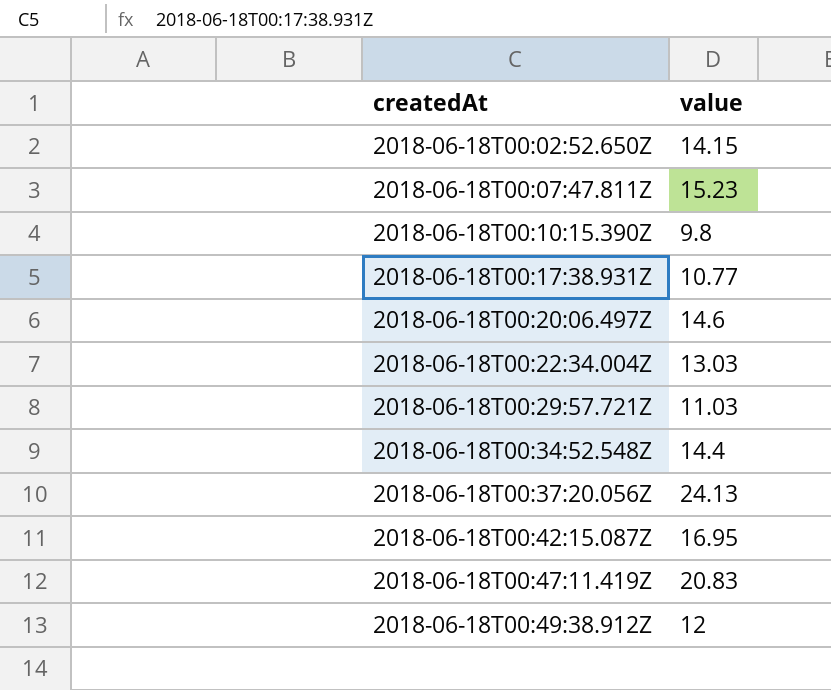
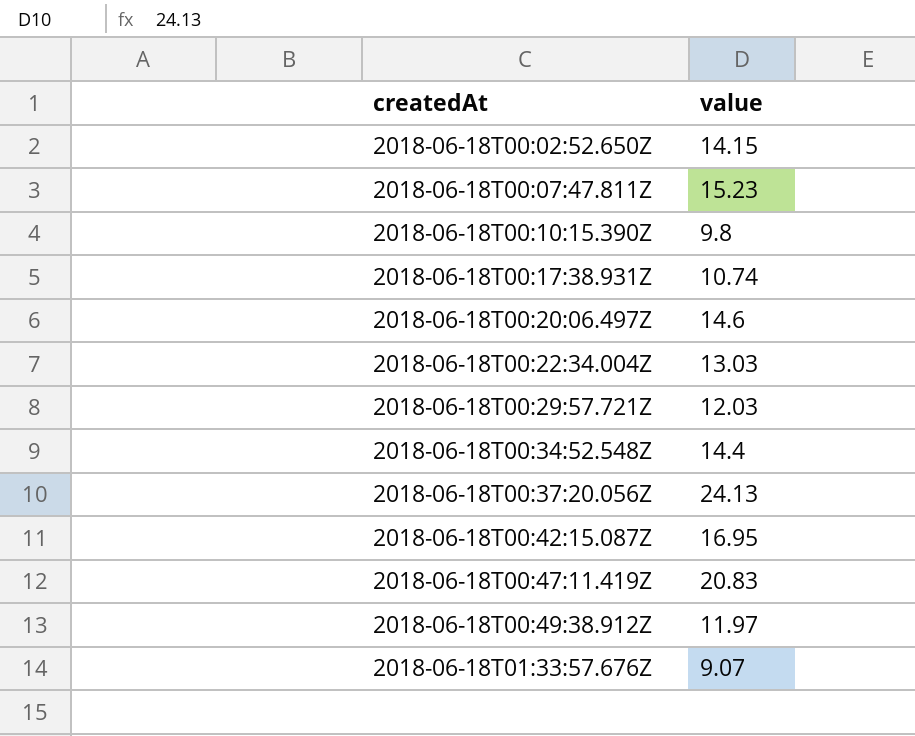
2018-06-18T00:17:38.931Z | value: 10.77 -> 10.74
2018-06-18T00:29:57.721Z | value: 11.03 -> 12.03
2018-06-18T00:49:38.912Z | value: 12 -> 11.97
row 2018-06-18T01:33:57.676Z: none -> 9.07

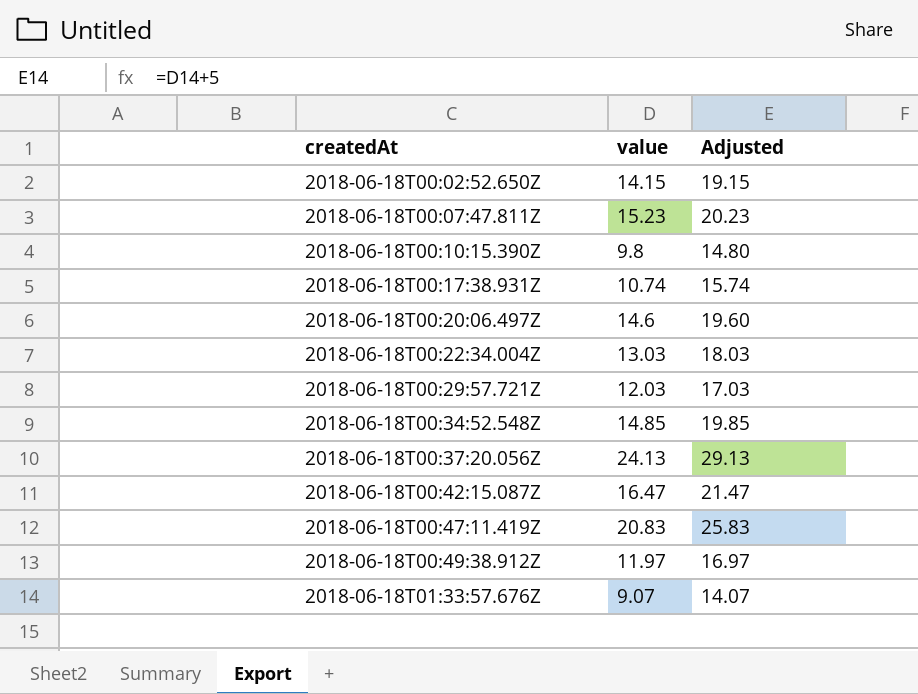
column Adjusted | formula: none -> [value] + 5
2018-06-18T00:34:52.548Z | value: 14.4 -> 14.85
2018-06-18T00:42:15.087Z | value: 16.95 -> 16.47

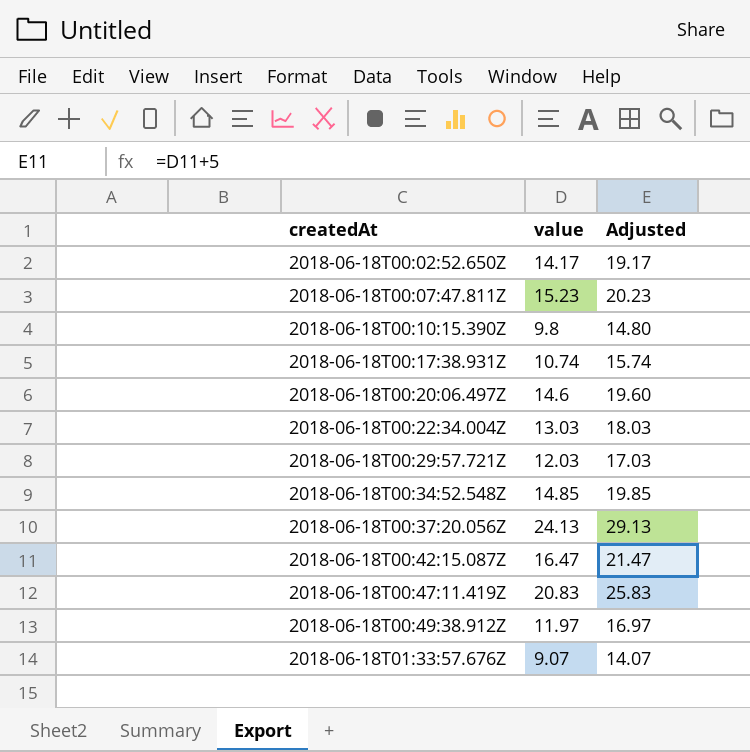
2018-06-18T00:02:52.650Z | value: 14.15 -> 14.17
2018-06-18T00:02:52.650Z | Adjusted: 19.15 -> 19.17

